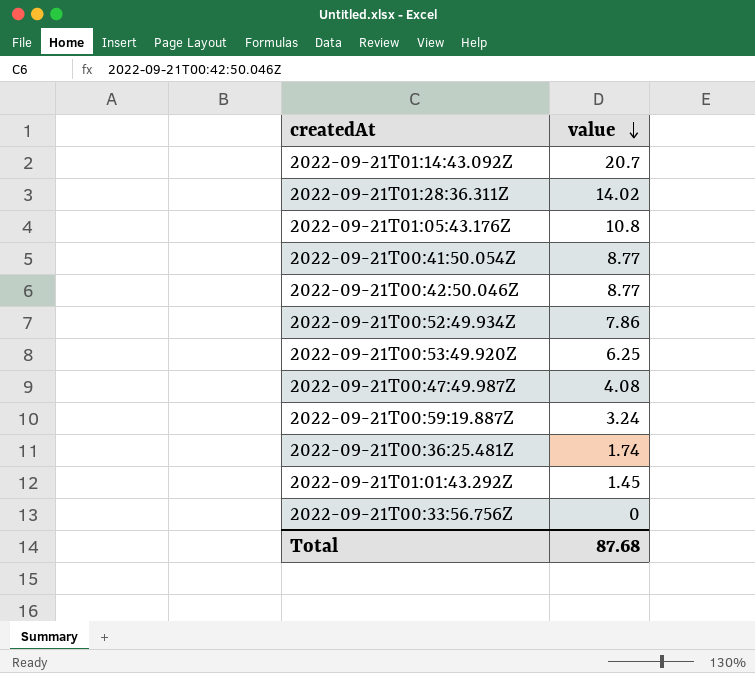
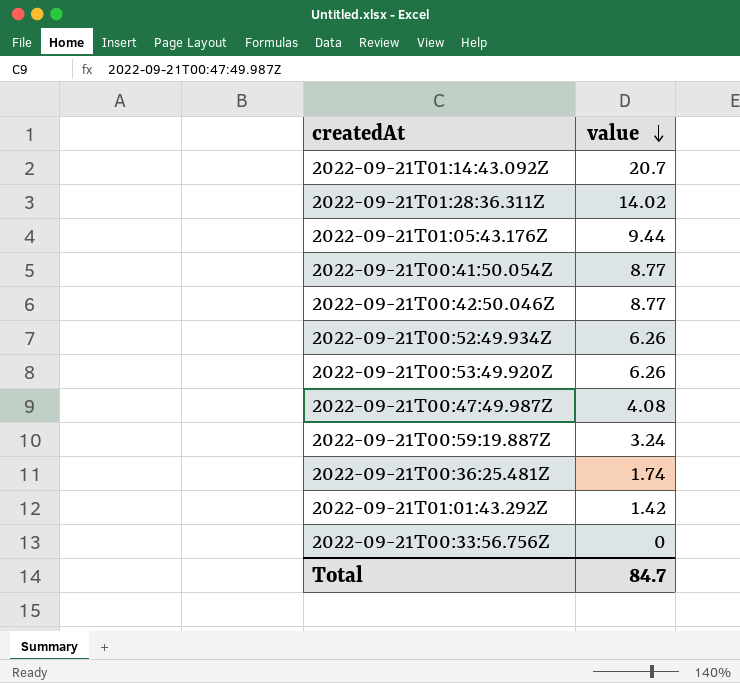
2022-09-21T01:05:43.176Z | value: 10.8 -> 9.44
2022-09-21T00:52:49.934Z | value: 7.86 -> 6.26
2022-09-21T00:53:49.920Z | value: 6.25 -> 6.26
2022-09-21T01:01:43.292Z | value: 1.45 -> 1.42
Total | value: 87.68 -> 84.7

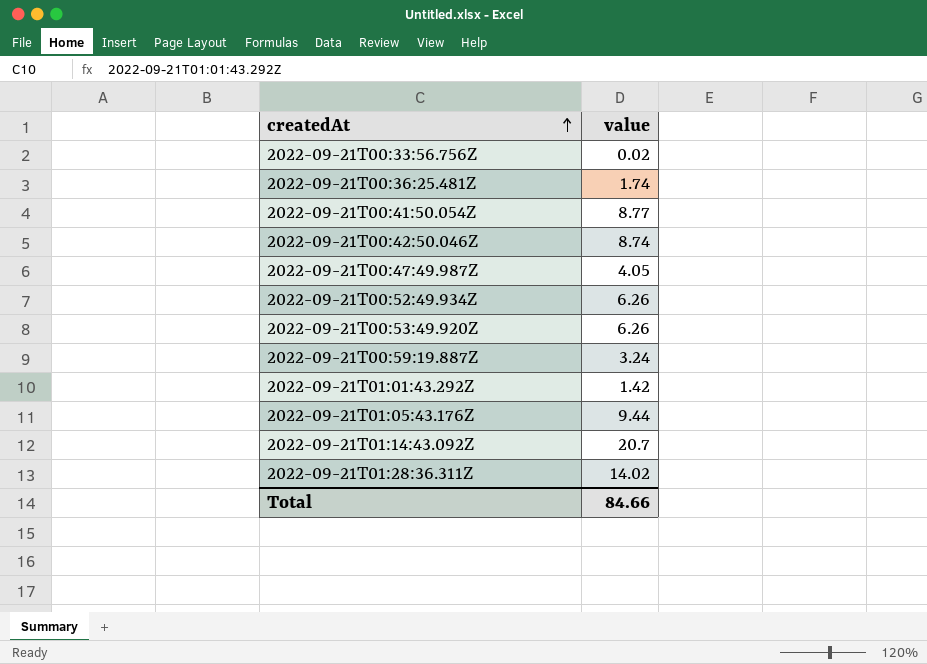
row order: value descending -> createdAt ascending
2022-09-21T00:33:56.756Z | value: 0 -> 0.02
2022-09-21T00:42:50.046Z | value: 8.77 -> 8.74
2022-09-21T00:47:49.987Z | value: 4.08 -> 4.05
Total | value: 84.7 -> 84.66

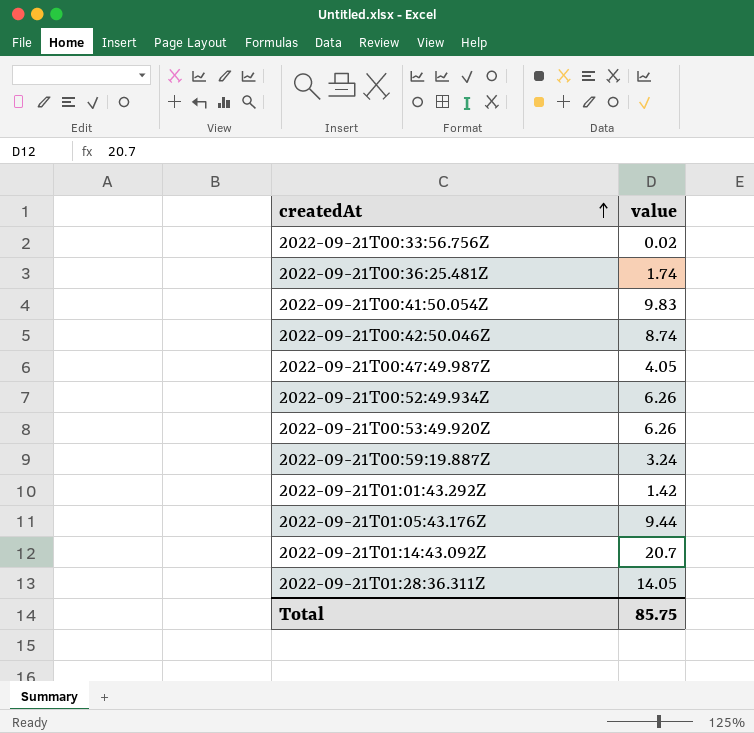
2022-09-21T00:41:50.054Z | value: 8.77 -> 9.83
2022-09-21T01:28:36.311Z | value: 14.02 -> 14.05
Total | value: 84.66 -> 85.75

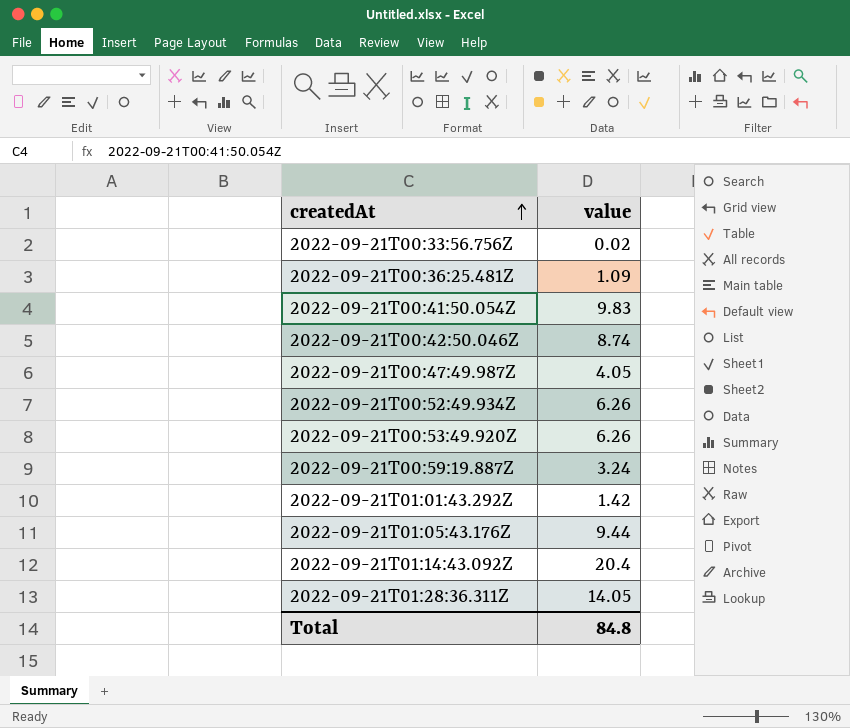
2022-09-21T00:36:25.481Z | value: 1.74 -> 1.09
2022-09-21T01:14:43.092Z | value: 20.7 -> 20.4
Total | value: 85.75 -> 84.8

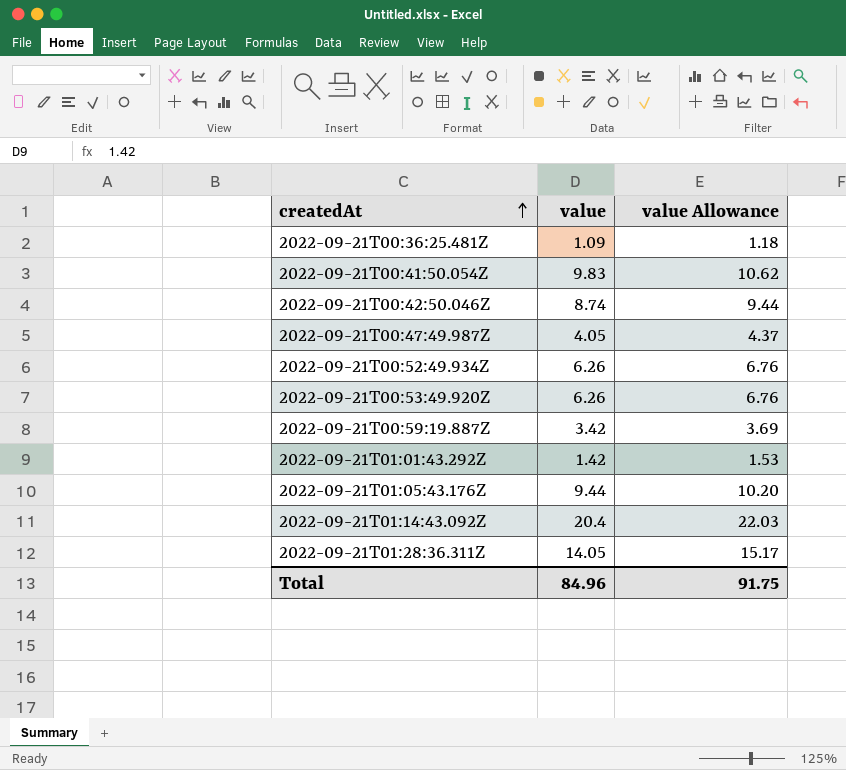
column value Allowance | formula: none -> [value] * 1.08
row 2022-09-21T00:33:56.756Z: 0.02 -> none
2022-09-21T00:59:19.887Z | value: 3.24 -> 3.42
Total | value: 84.8 -> 84.96

